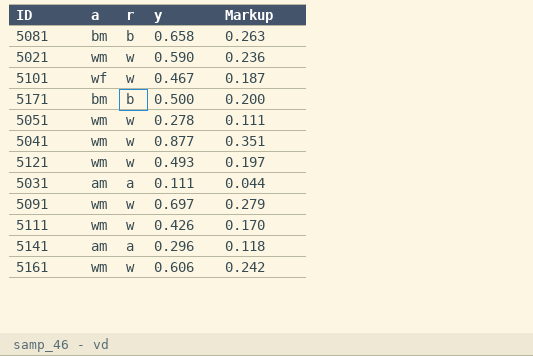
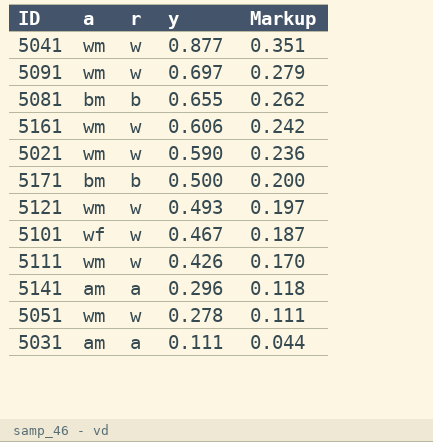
row order: none -> y descending
5081 | y: 0.658 -> 0.655
5081 | Markup: 0.263 -> 0.262

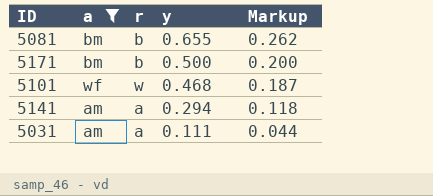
filter: none -> a != wm
5101 | y: 0.467 -> 0.468
5141 | y: 0.296 -> 0.294

